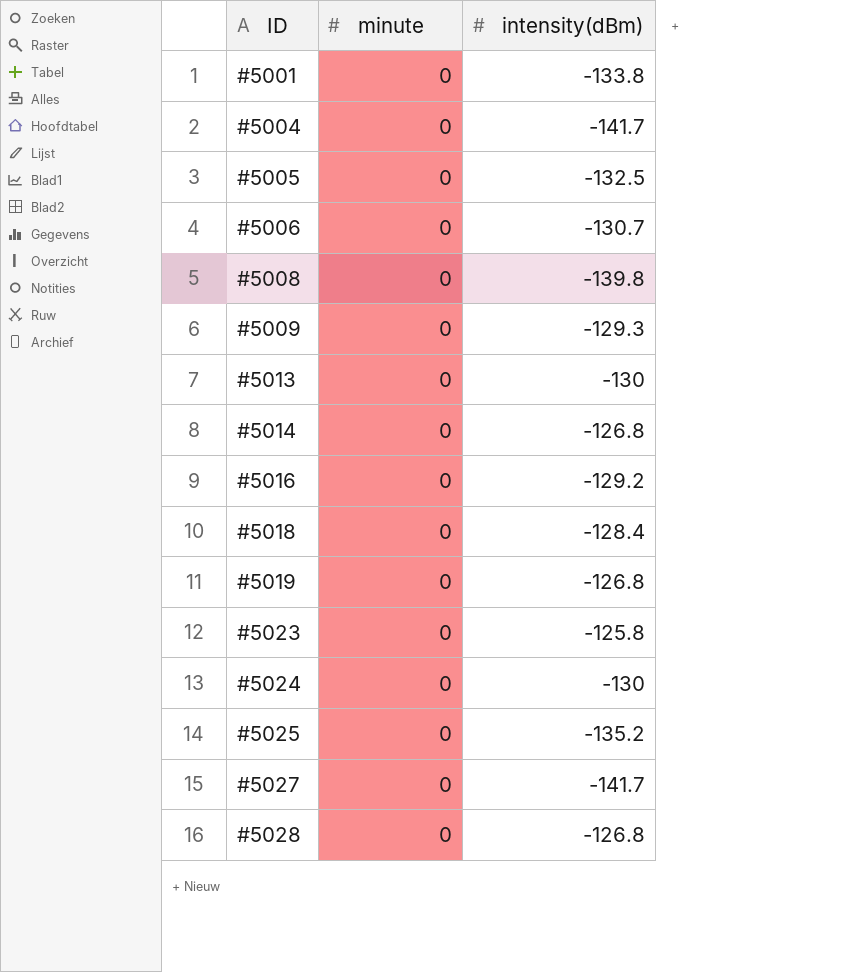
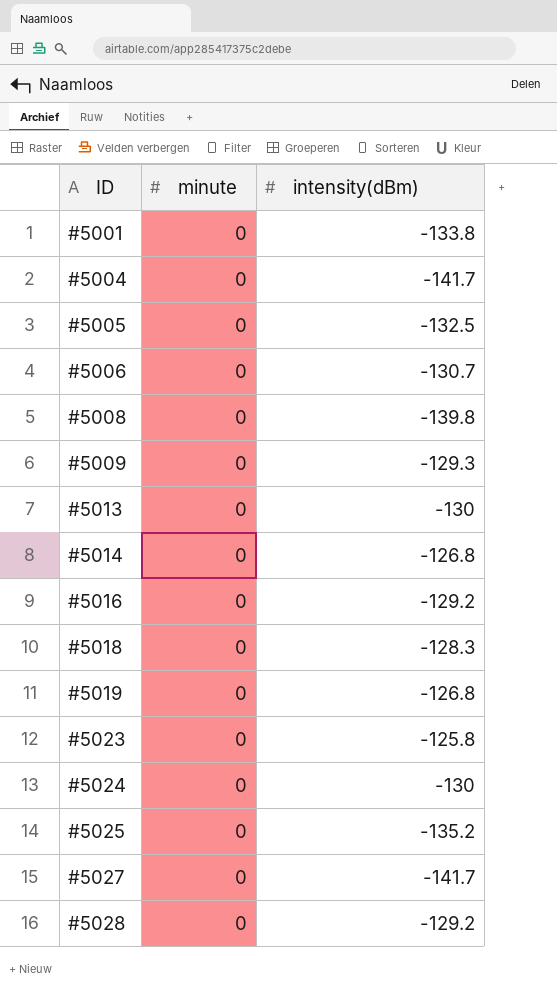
#5018 | intensity(dBm): -128.4 -> -128.3
#5028 | intensity(dBm): -126.8 -> -129.2

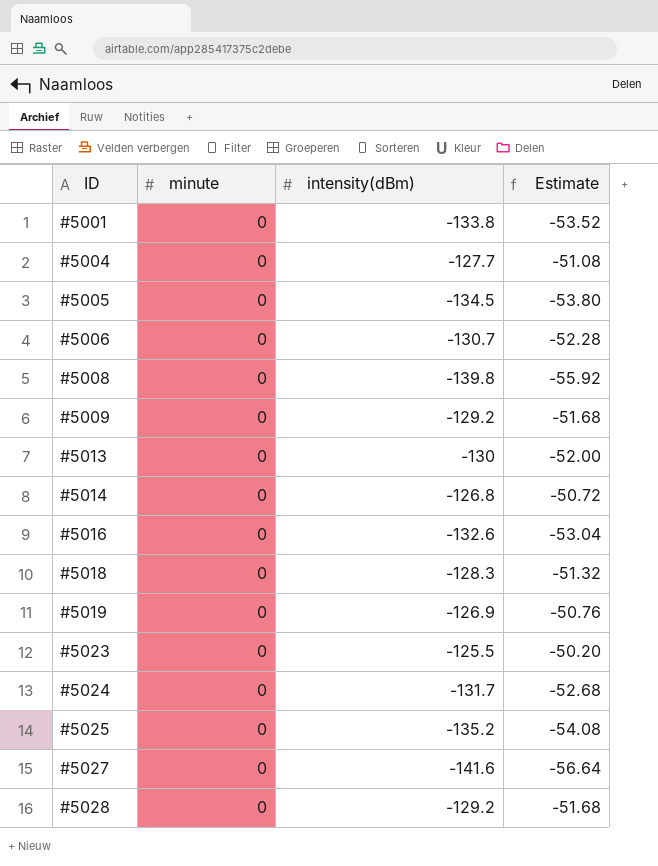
column Estimate | formula: none -> [intensity(dBm)] * 0.4
#5004 | intensity(dBm): -141.7 -> -127.7
#5005 | intensity(dBm): -132.5 -> -134.5
#5009 | intensity(dBm): -129.3 -> -129.2
#5016 | intensity(dBm): -129.2 -> -132.6
#5019 | intensity(dBm): -126.8 -> -126.9
#5023 | intensity(dBm): -125.8 -> -125.5
#5024 | intensity(dBm): -130 -> -131.7
#5027 | intensity(dBm): -141.7 -> -141.6

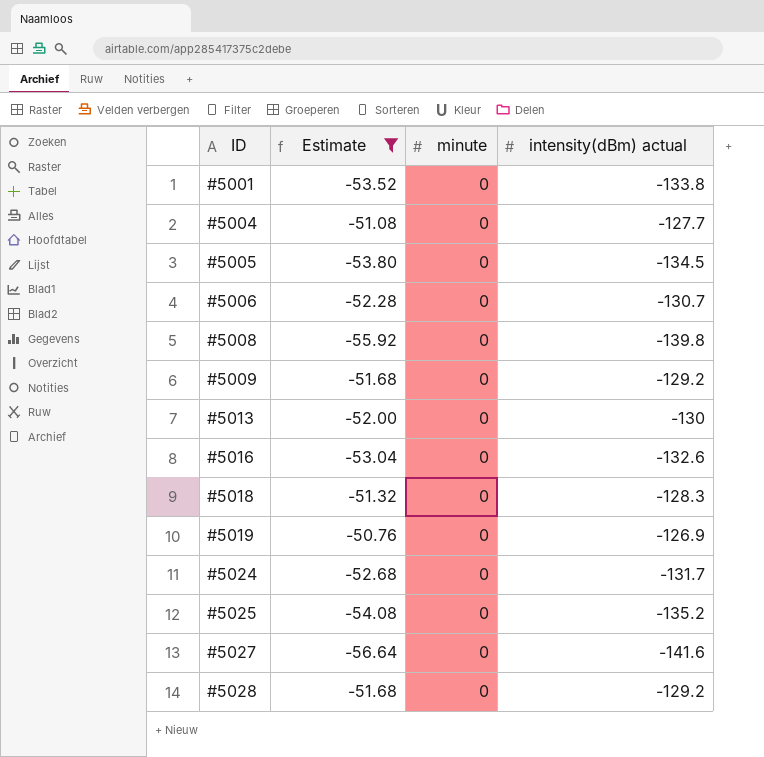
filter: none -> Estimate <= -50.76
column Estimate | position: 4 -> 2
column name: intensity(dBm) -> intensity(dBm) actual

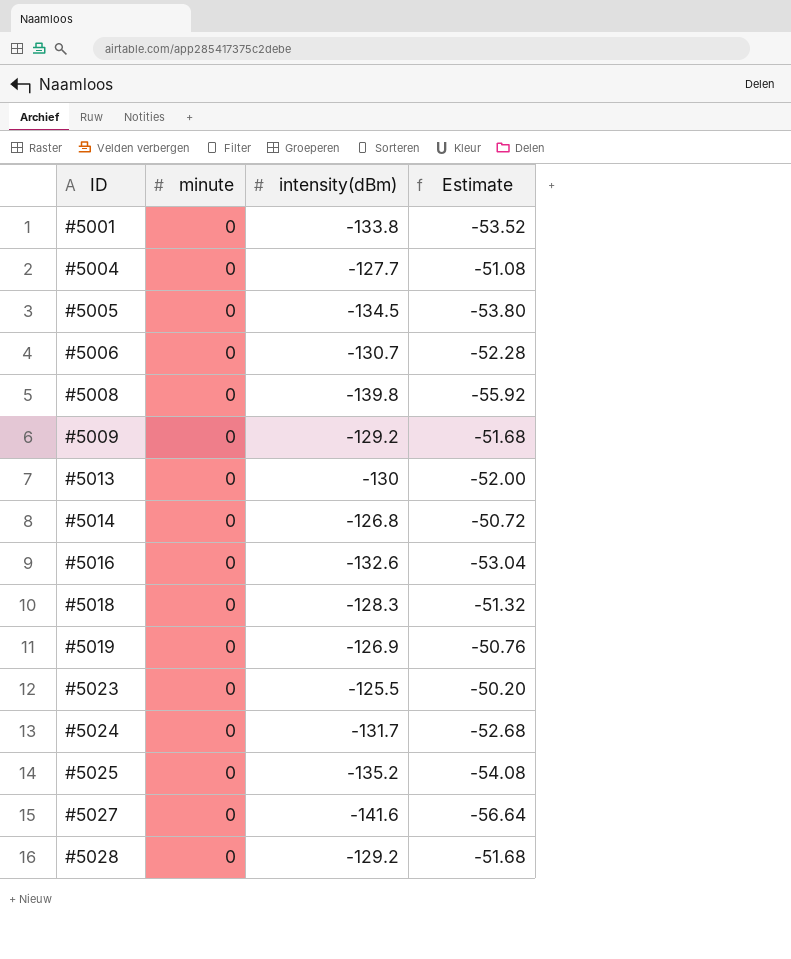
filter: Estimate <= -50.76 -> none
column name: intensity(dBm) actual -> intensity(dBm)
column Estimate | position: 2 -> 4

